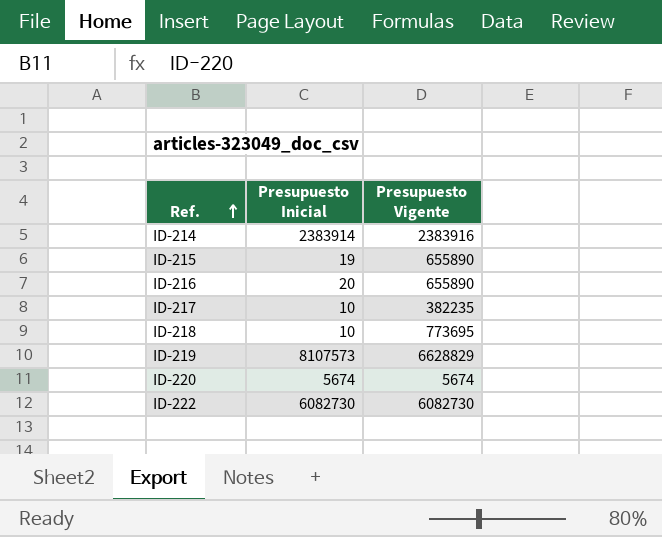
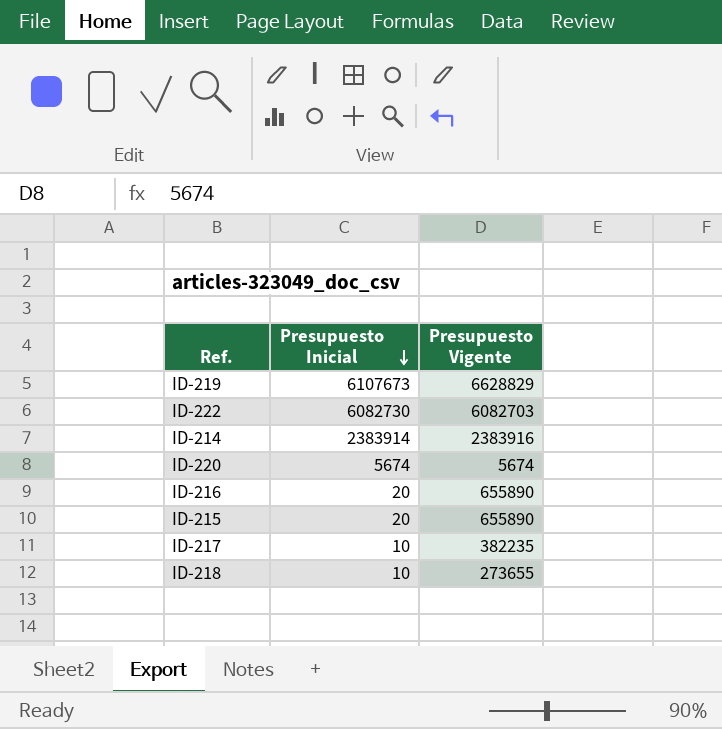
row order: Ref. ascending -> Presupuesto Inicial descending
ID-219 | Presupuesto Inicial: 8107573 -> 6107673
ID-222 | Presupuesto Vigente: 6082730 -> 6082703
ID-215 | Presupuesto Inicial: 19 -> 20
ID-218 | Presupuesto Vigente: 773695 -> 273655

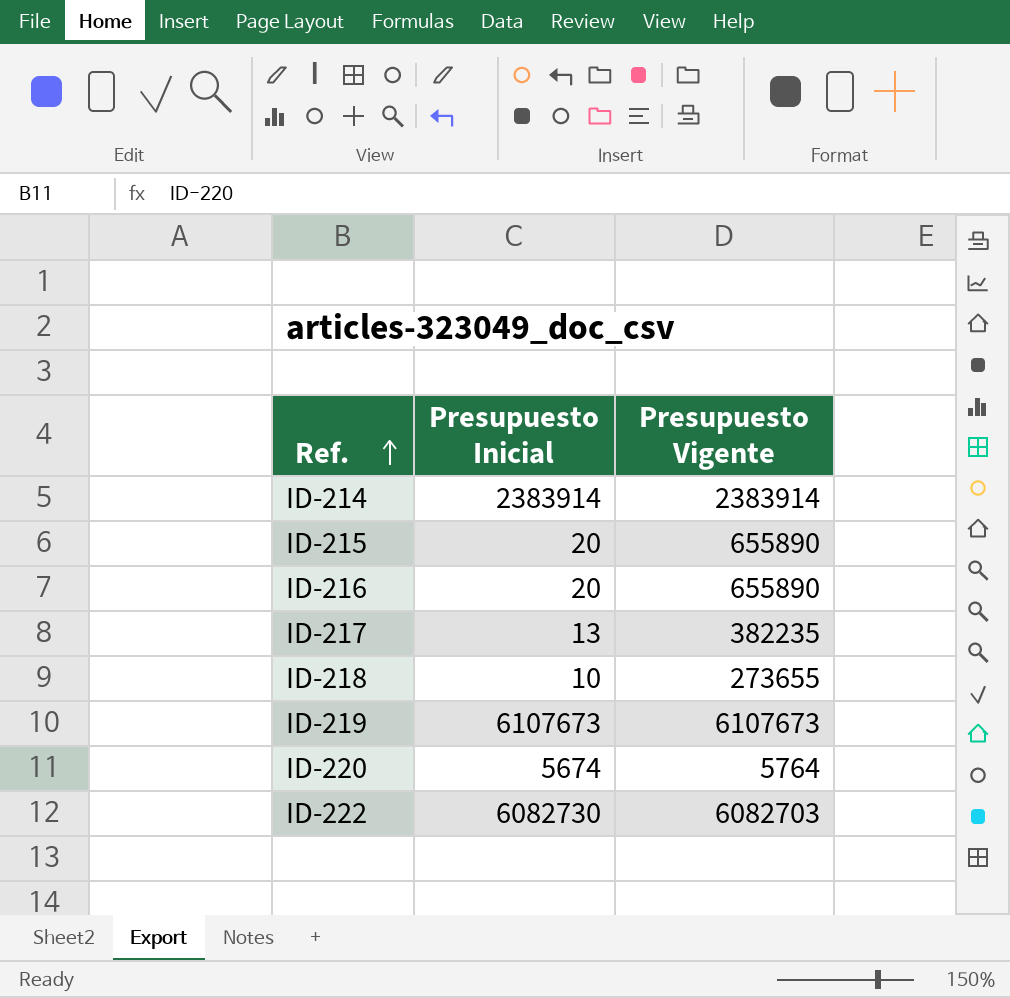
row order: Presupuesto Inicial descending -> Ref. ascending
ID-214 | Presupuesto Vigente: 2383916 -> 2383914
ID-217 | Presupuesto Inicial: 10 -> 13
ID-219 | Presupuesto Vigente: 6628829 -> 6107673
ID-220 | Presupuesto Vigente: 5674 -> 5764

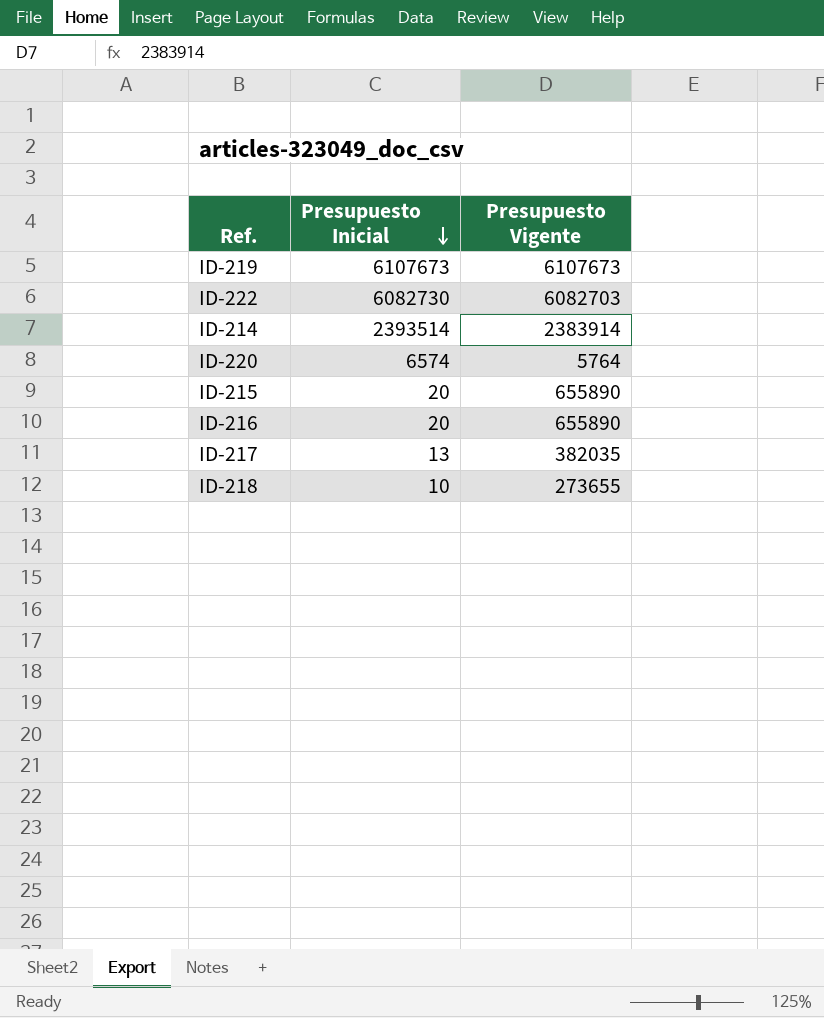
row order: Ref. ascending -> Presupuesto Inicial descending
ID-214 | Presupuesto Inicial: 2383914 -> 2393514
ID-220 | Presupuesto Inicial: 5674 -> 6574
ID-217 | Presupuesto Vigente: 382235 -> 382035

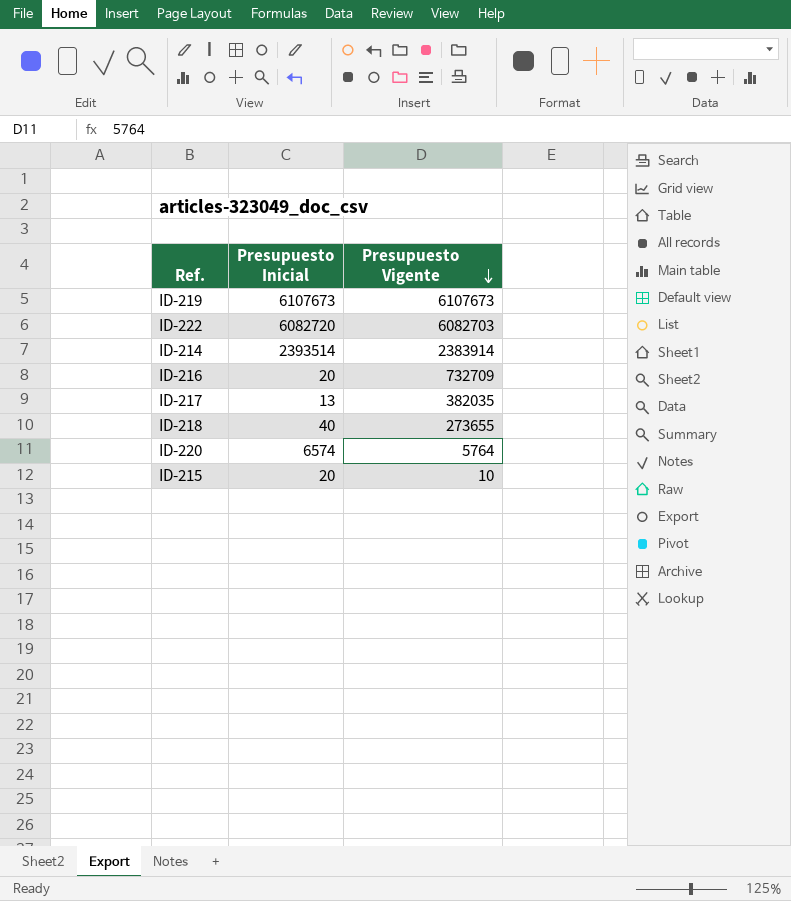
row order: Presupuesto Inicial descending -> Presupuesto Vigente descending
ID-222 | Presupuesto Inicial: 6082730 -> 6082720
ID-216 | Presupuesto Vigente: 655890 -> 732709
ID-218 | Presupuesto Inicial: 10 -> 40
ID-215 | Presupuesto Vigente: 655890 -> 10

